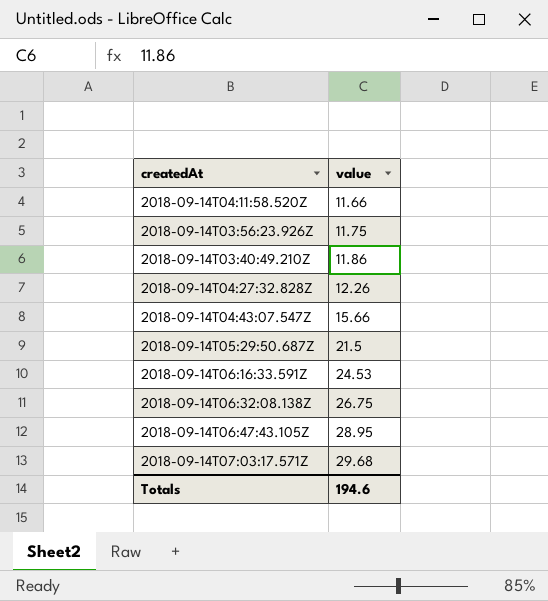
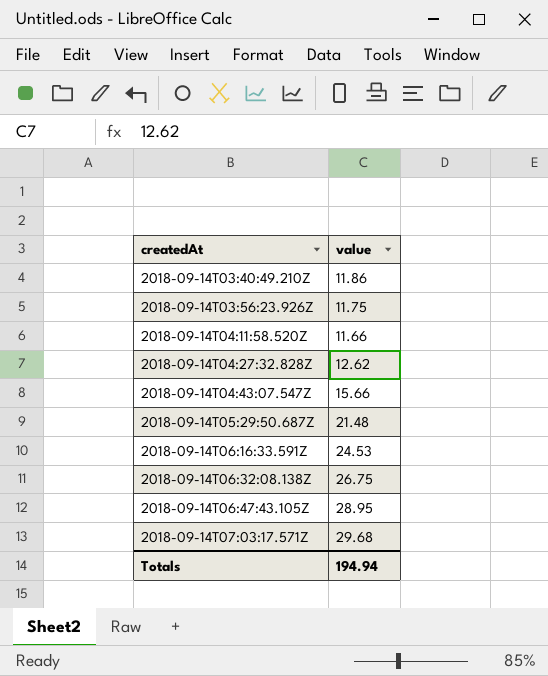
row order: value ascending -> createdAt ascending
2018-09-14T04:27:32.828Z | value: 12.26 -> 12.62
2018-09-14T05:29:50.687Z | value: 21.5 -> 21.48
Totals | value: 194.6 -> 194.94

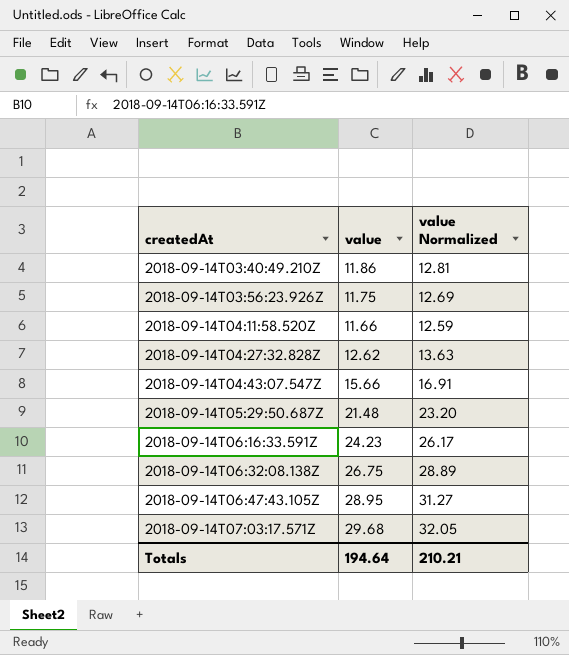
column value Normalized | formula: none -> [value] * 1.08
2018-09-14T06:16:33.591Z | value: 24.53 -> 24.23
Totals | value: 194.94 -> 194.64

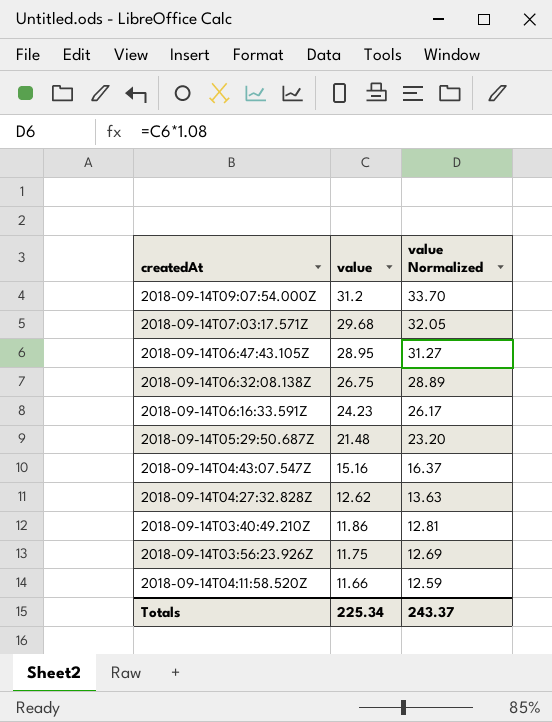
row order: createdAt ascending -> value descending
row 2018-09-14T09:07:54.000Z: none -> 31.2 | 33.70
2018-09-14T04:43:07.547Z | value: 15.66 -> 15.16
2018-09-14T04:43:07.547Z | value Normalized: 16.91 -> 16.37
Totals | value: 194.64 -> 225.34
Totals | value Normalized: 210.21 -> 243.37

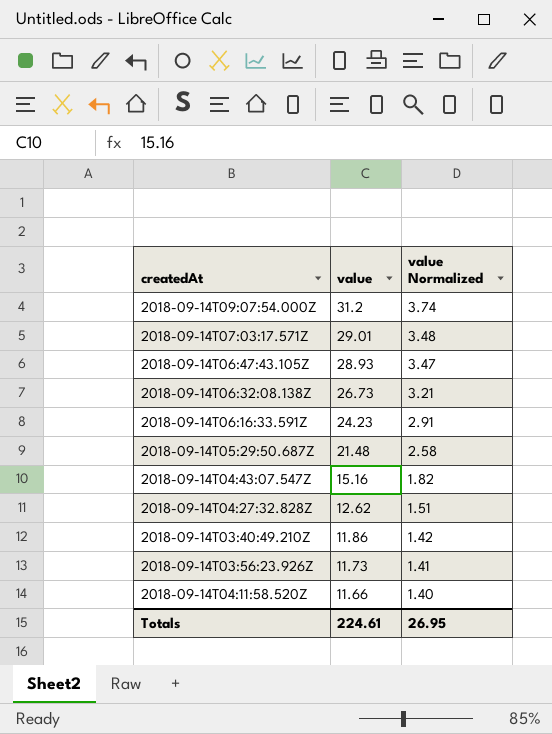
column value Normalized | formula: [value] * 1.08 -> [value] * 0.12
2018-09-14T07:03:17.571Z | value: 29.68 -> 29.01
2018-09-14T06:47:43.105Z | value: 28.95 -> 28.93
2018-09-14T06:32:08.138Z | value: 26.75 -> 26.73
2018-09-14T03:56:23.926Z | value: 11.75 -> 11.73
Totals | value: 225.34 -> 224.61
Totals | value Normalized: 243.37 -> 26.95

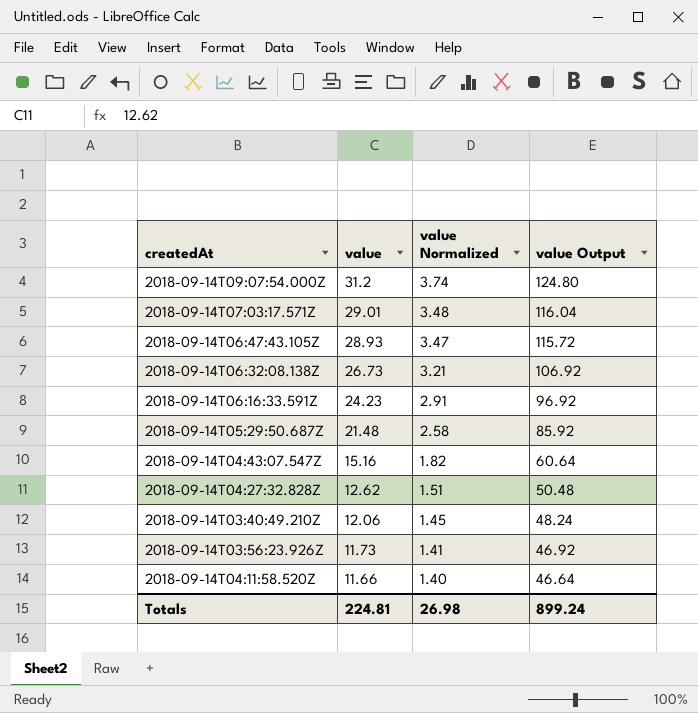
column value Output | formula: none -> [value] * 4
2018-09-14T03:40:49.210Z | value: 11.86 -> 12.06
2018-09-14T03:40:49.210Z | value Normalized: 1.42 -> 1.45
Totals | value: 224.61 -> 224.81
Totals | value Normalized: 26.95 -> 26.98

